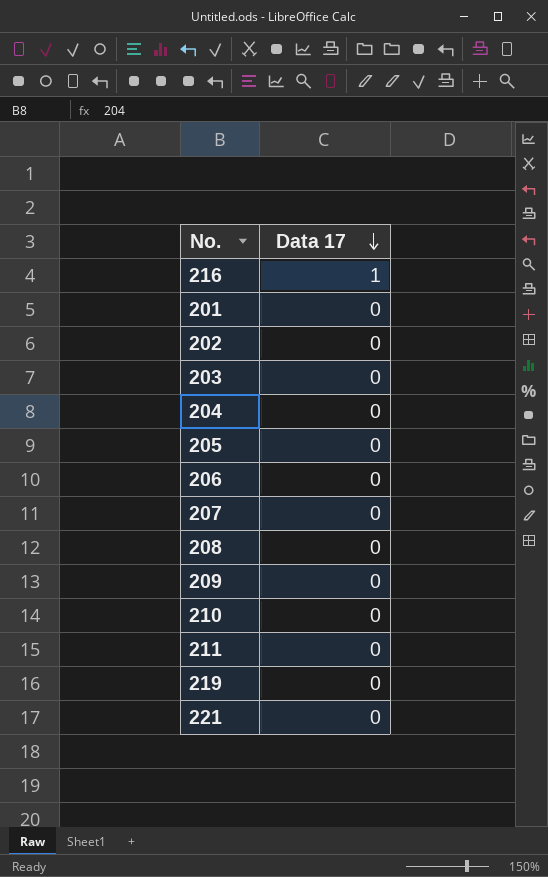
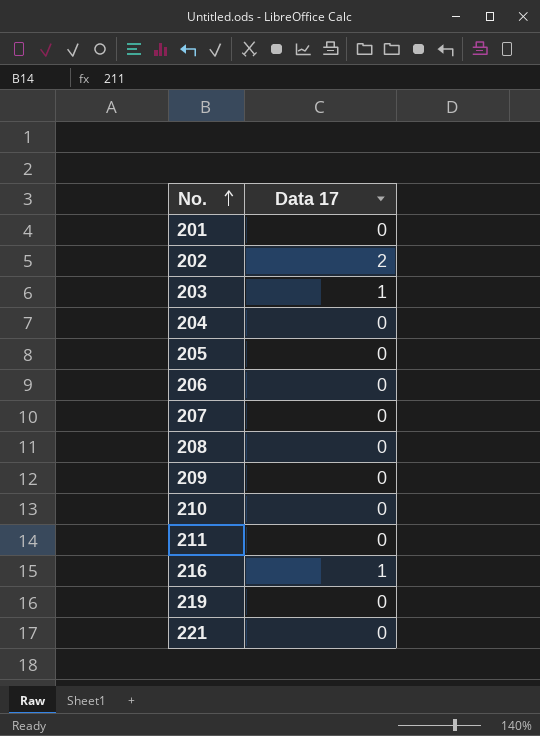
row order: Data 17 descending -> No. ascending
202 | Data 17: 0 -> 2
203 | Data 17: 0 -> 1

